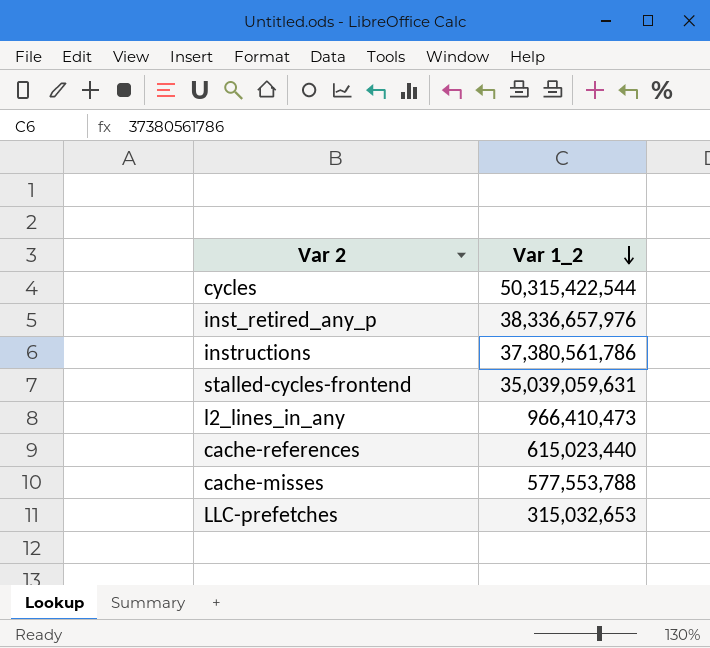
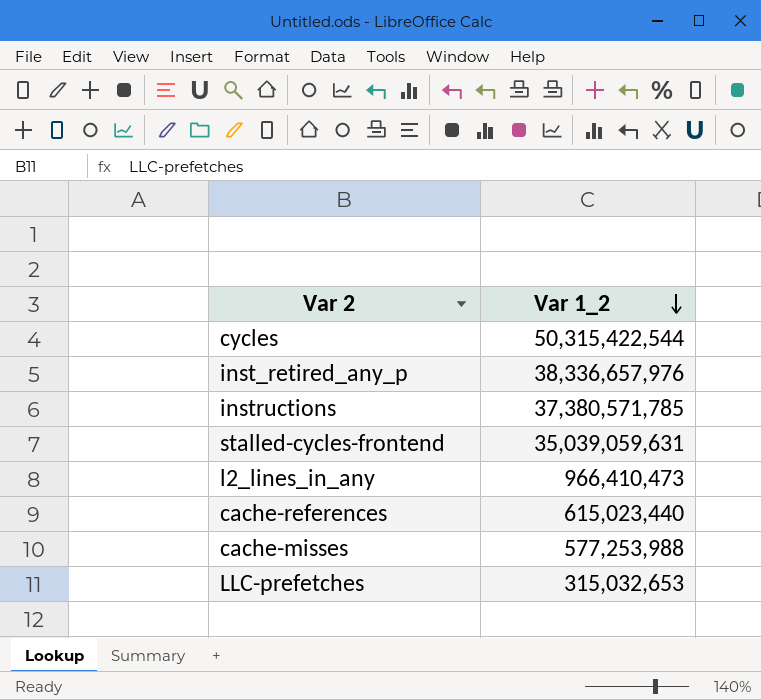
instructions | Var 1_2: 37,380,561,786 -> 37,380,571,785
cache-misses | Var 1_2: 577,553,788 -> 577,253,988

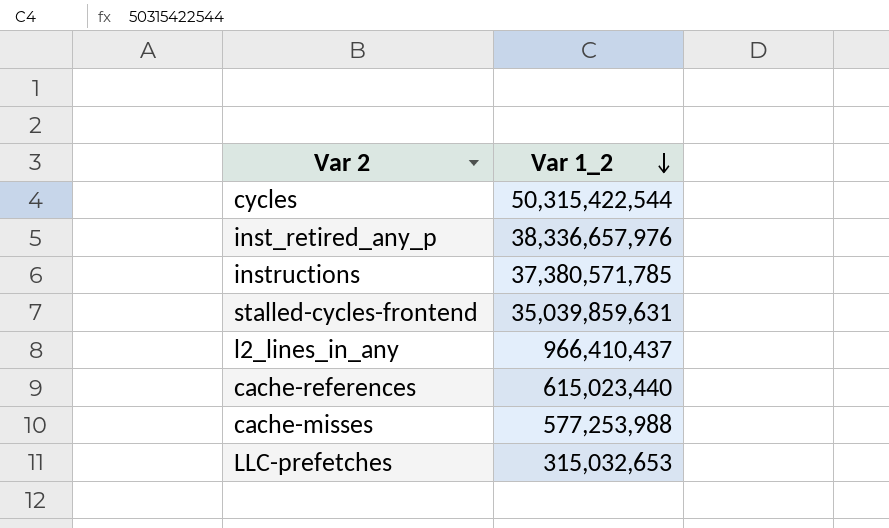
stalled-cycles-frontend | Var 1_2: 35,039,059,631 -> 35,039,859,631
l2_lines_in_any | Var 1_2: 966,410,473 -> 966,410,437

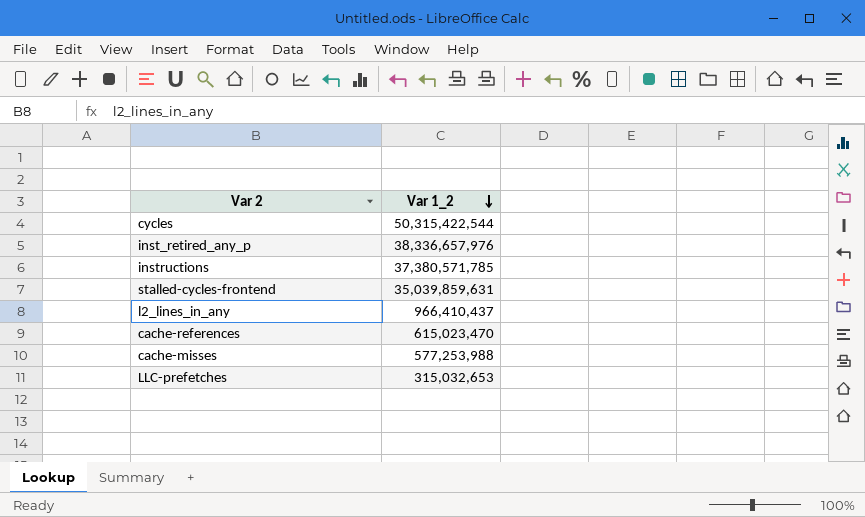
cache-references | Var 1_2: 615,023,440 -> 615,023,470

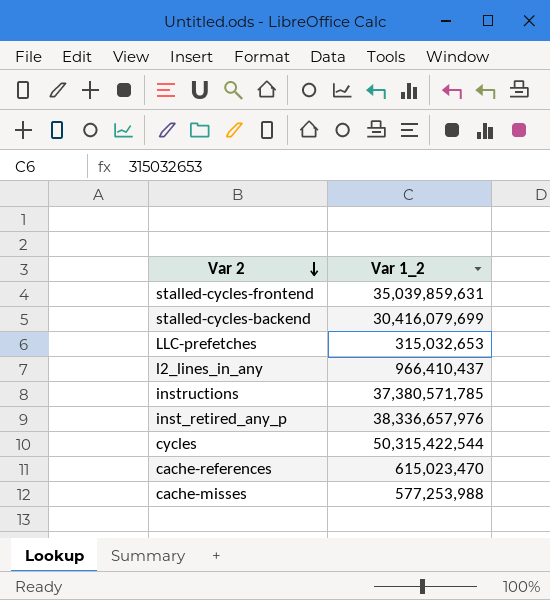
row order: Var 1_2 descending -> Var 2 descending
row stalled-cycles-backend: none -> 30,416,079,699

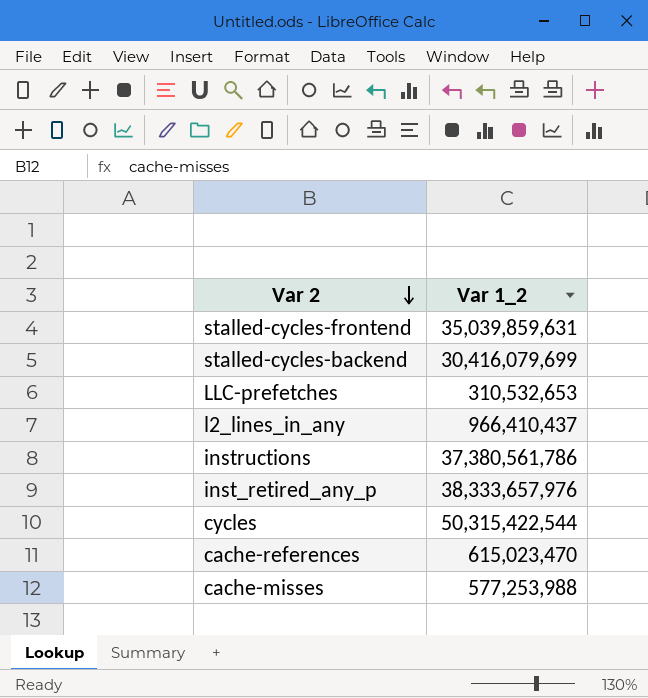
LLC-prefetches | Var 1_2: 315,032,653 -> 310,532,653
instructions | Var 1_2: 37,380,571,785 -> 37,380,561,786
inst_retired_any_p | Var 1_2: 38,336,657,976 -> 38,333,657,976

